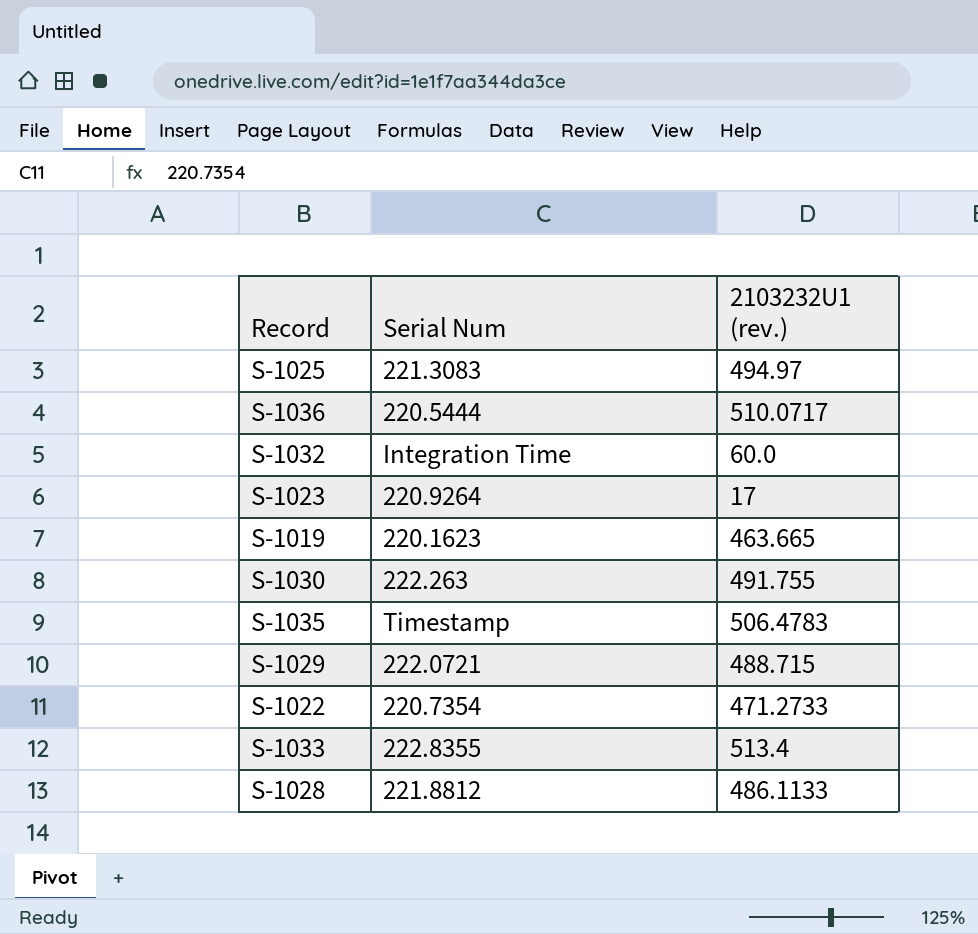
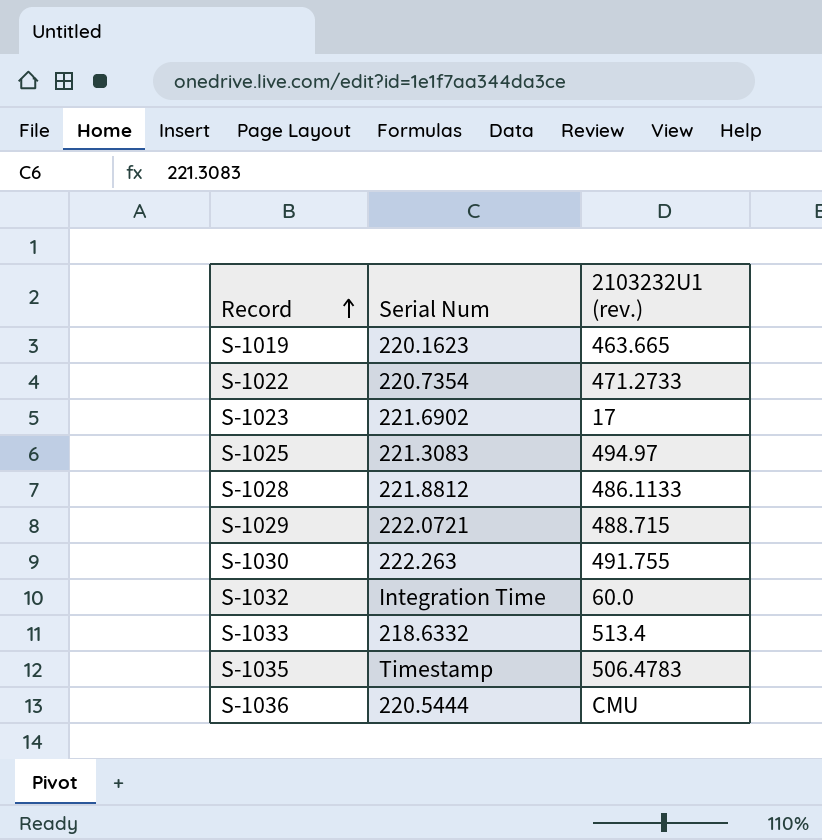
row order: none -> Record ascending
S-1023 | Serial Num: 220.9264 -> 221.6902
S-1033 | Serial Num: 222.8355 -> 218.6332
S-1036 | 2103232U1 (rev.): 510.0717 -> CMU

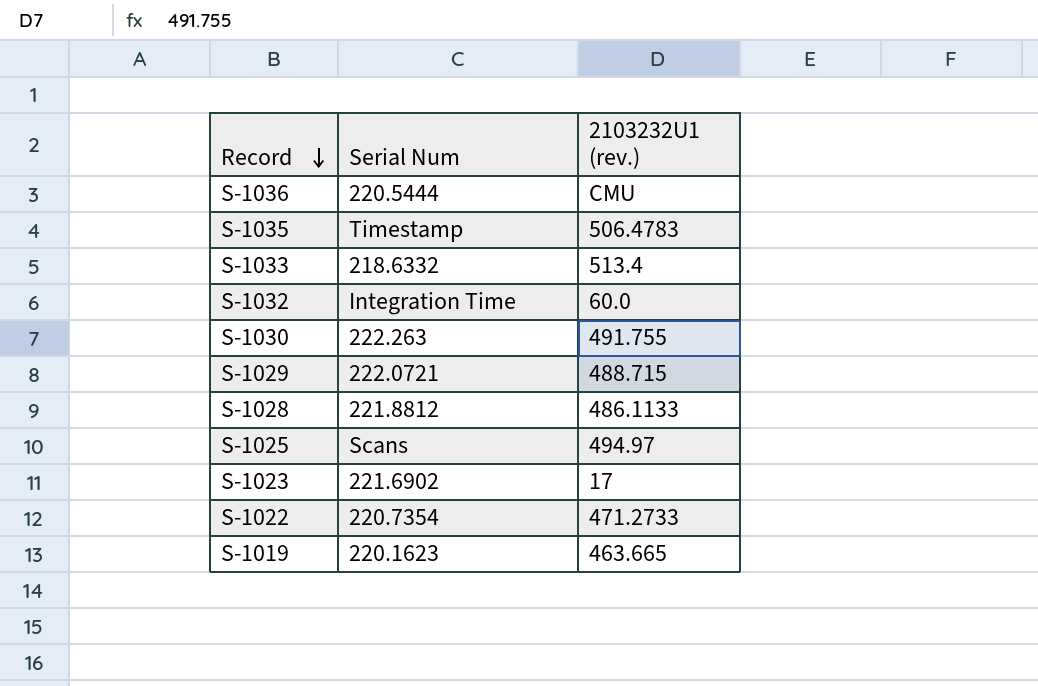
row order: Record ascending -> Record descending
S-1025 | Serial Num: 221.3083 -> Scans

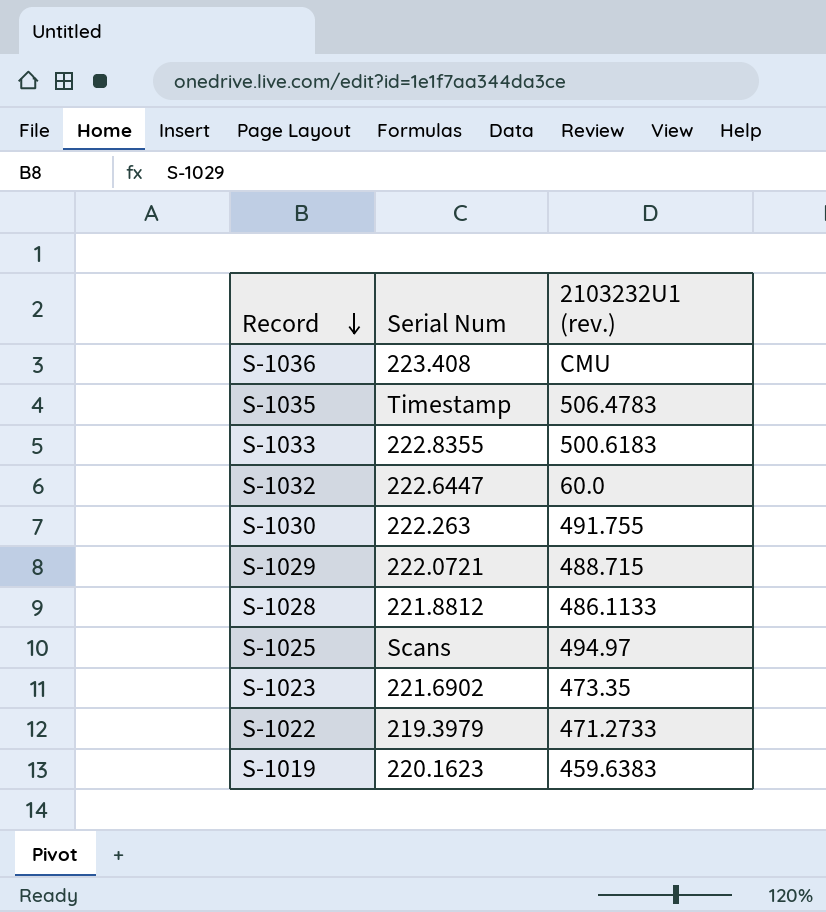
S-1036 | Serial Num: 220.5444 -> 223.408
S-1033 | Serial Num: 218.6332 -> 222.8355
S-1033 | 2103232U1 (rev.): 513.4 -> 500.6183
S-1032 | Serial Num: Integration Time -> 222.6447
S-1023 | 2103232U1 (rev.): 17 -> 473.35
S-1022 | Serial Num: 220.7354 -> 219.3979
S-1019 | 2103232U1 (rev.): 463.665 -> 459.6383

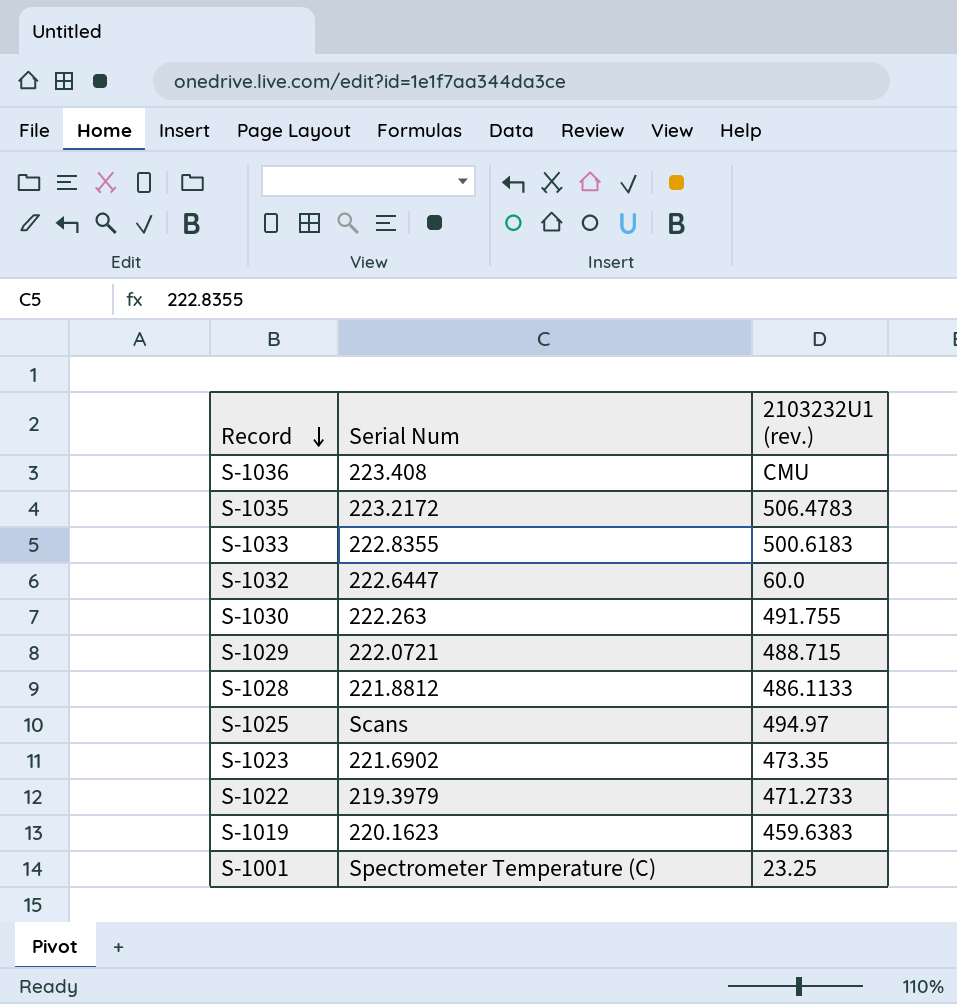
S-1035 | Serial Num: Timestamp -> 223.2172
row S-1001: none -> Spectrometer Temperature (C) | 23.25

